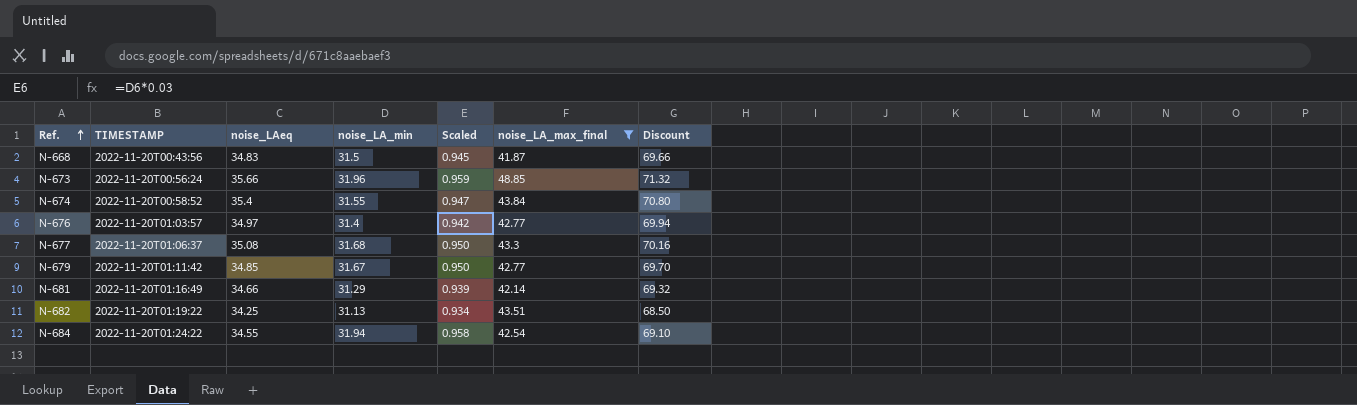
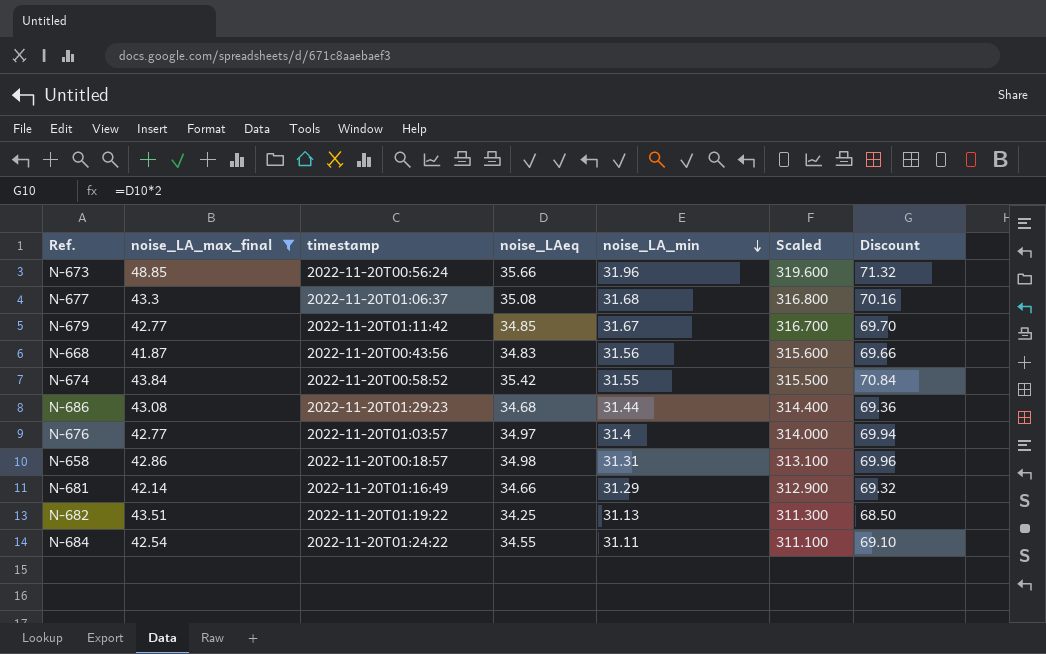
row order: Ref. ascending -> noise_LA_min descending
column noise_LA_max_final | position: 6 -> 2
column name: TIMESTAMP -> timestamp
column Scaled | formula: [noise_LA_min] * 0.03 -> [noise_LA_min] * 10
N-668 | noise_LA_min: 31.5 -> 31.56
N-674 | noise_LAeq: 35.4 -> 35.42
N-674 | Discount: 70.80 -> 70.84
row N-686: none -> 43.08 | 2022-11-20T01:29:23 | 34.68 | 31.44 | 314.400 | 69.36
row N-658: none -> 42.86 | 2022-11-20T00:18:57 | 34.98 | 31.31 | 313.100 | 69.96
N-684 | noise_LA_min: 31.94 -> 31.11

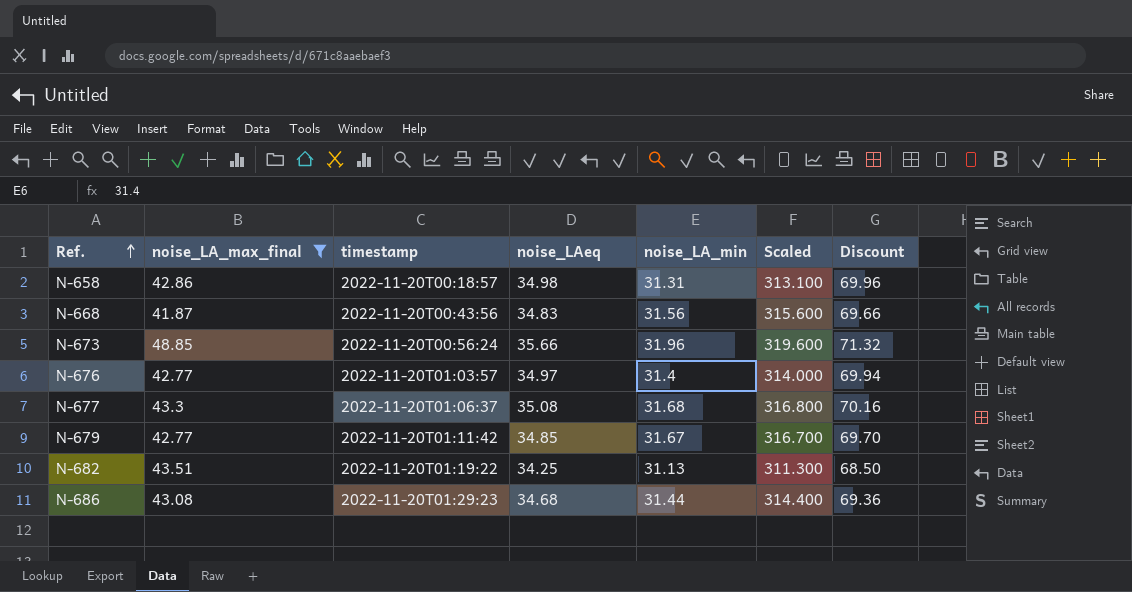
row order: noise_LA_min descending -> Ref. ascending
row N-674: 43.84 | 2022-11-20T00:58:52 | 35.42 | 31.55 | 315.500 | 70.84 -> none
row N-681: 42.14 | 2022-11-20T01:16:49 | 34.66 | 31.29 | 312.900 | 69.32 -> none
row N-684: 42.54 | 2022-11-20T01:24:22 | 34.55 | 31.11 | 311.100 | 69.10 -> none

